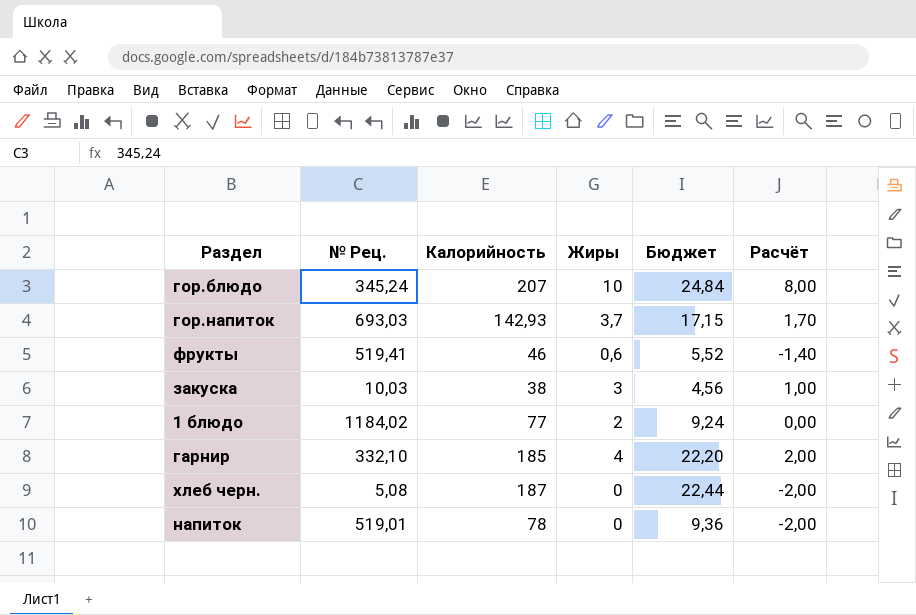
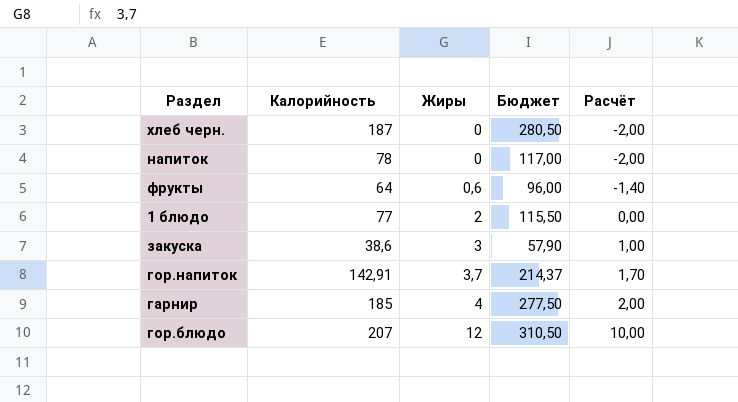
row order: none -> Жиры ascending
column № Рец. | position: 2 -> none
column Бюджет | formula: [Калорийность] * 0,12 -> [Калорийность] * 1,5
фрукты | Калорийность: 46 -> 64
закуска | Калорийность: 38 -> 38,6
гор.напиток | Калорийность: 142,93 -> 142,91
гор.блюдо | Жиры: 10 -> 12
гор.блюдо | Расчёт: 8,00 -> 10,00

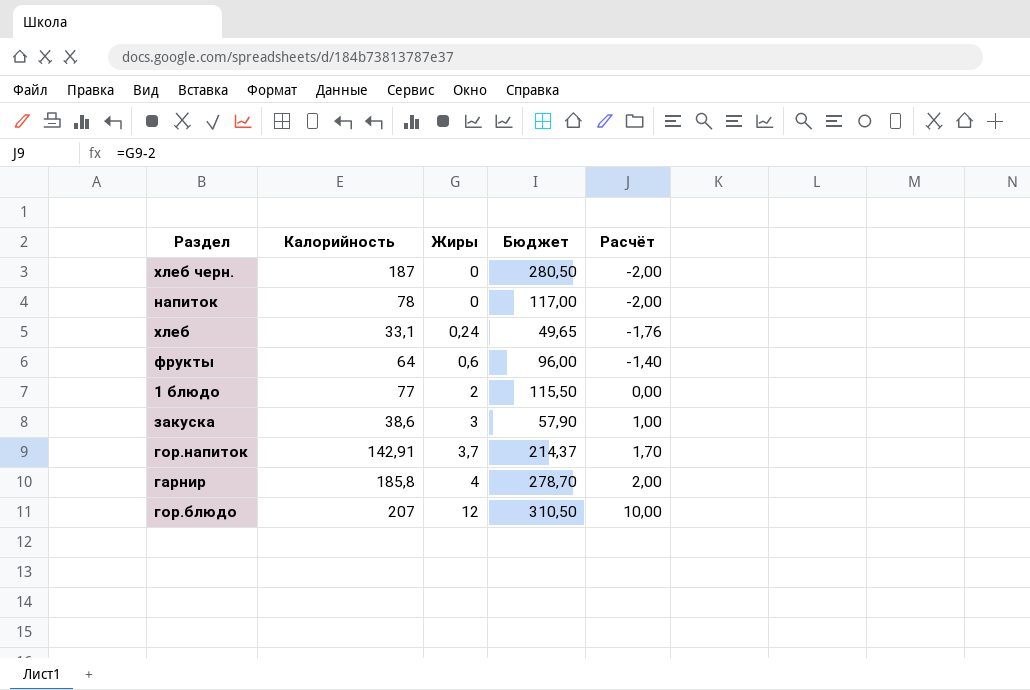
row хлеб: none -> 33,1 | 0,24 | 49,65 | -1,76
гарнир | Калорийность: 185 -> 185,8
гарнир | Бюджет: 277,50 -> 278,70

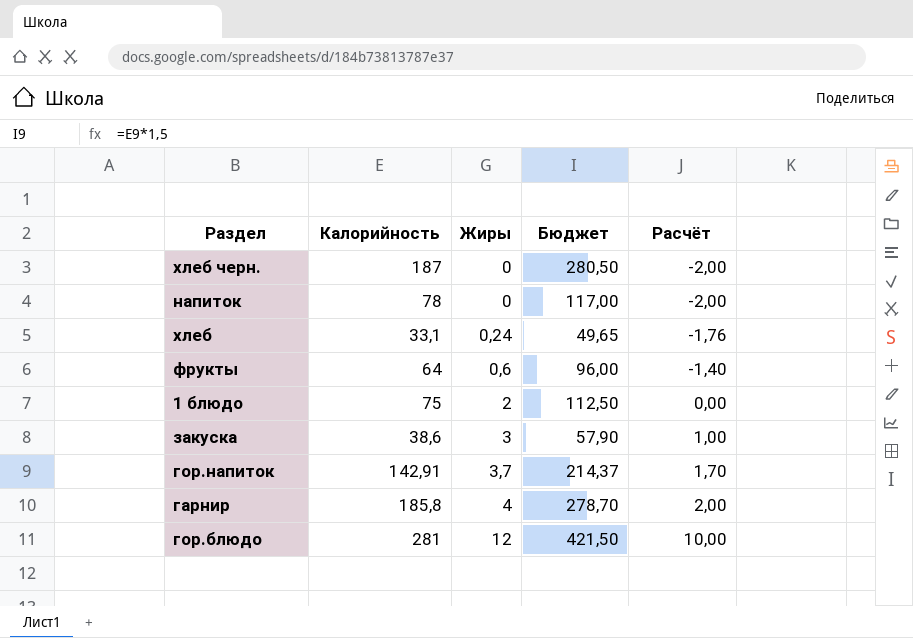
1 блюдо | Калорийность: 77 -> 75
1 блюдо | Бюджет: 115,50 -> 112,50
гор.блюдо | Калорийность: 207 -> 281
гор.блюдо | Бюджет: 310,50 -> 421,50

